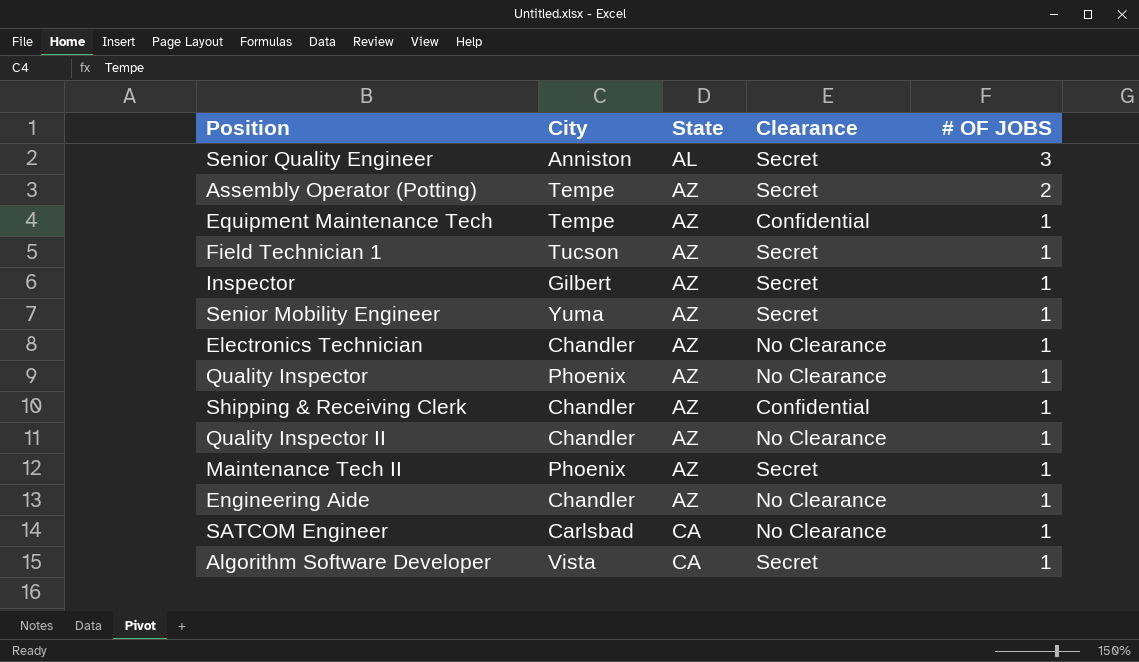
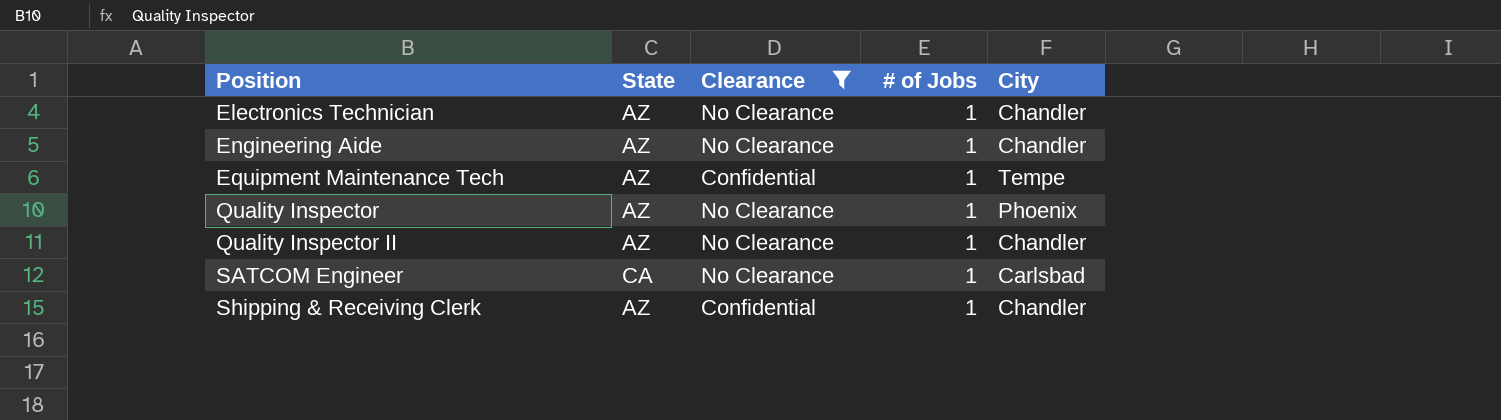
filter: none -> Clearance != Secret
row order: State ascending -> Position ascending
column name: # OF JOBS -> # of Jobs
column City | position: 2 -> 5

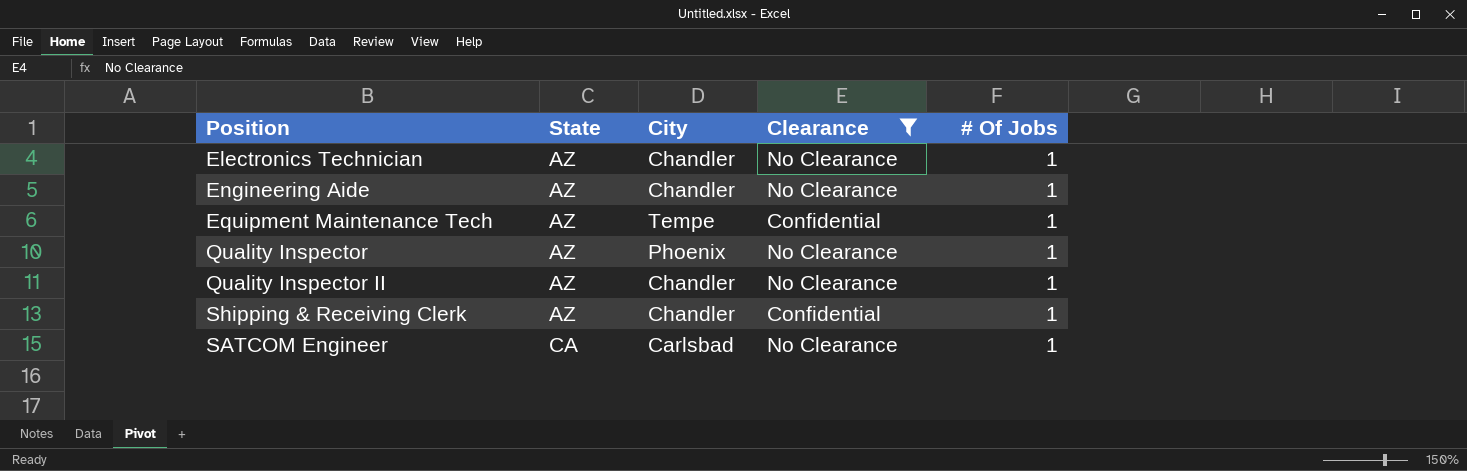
row order: Position ascending -> State ascending
column City | position: 5 -> 3
column name: # of Jobs -> # Of Jobs

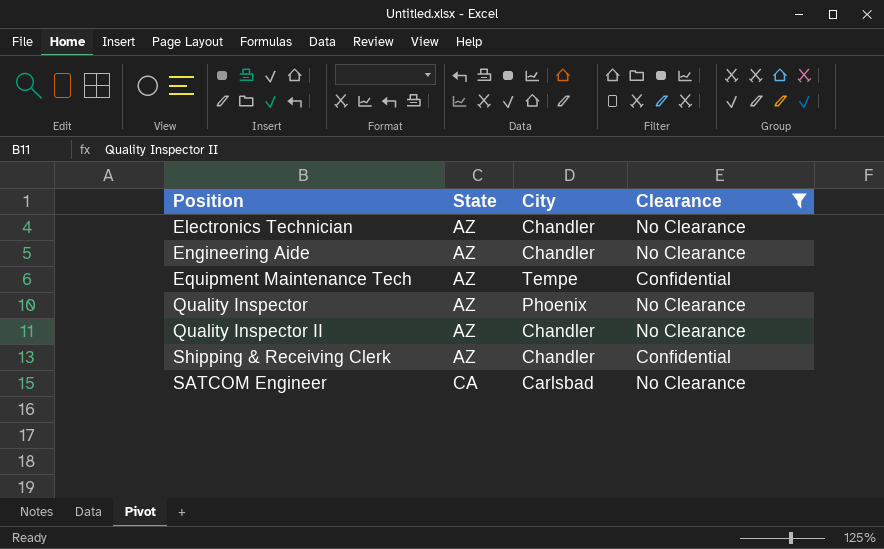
column # Of Jobs | position: 5 -> none

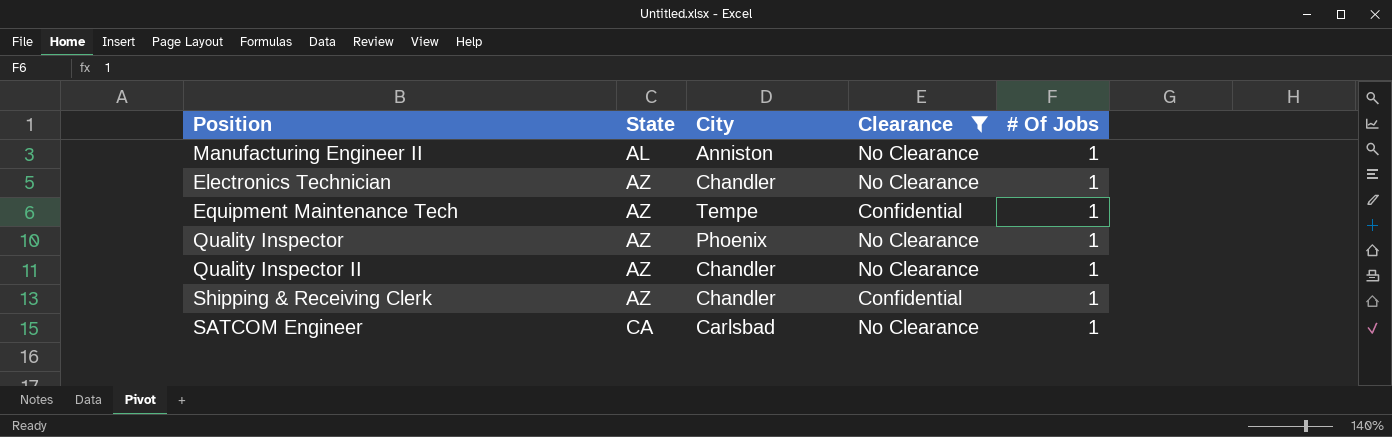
column # Of Jobs | position: none -> 5
row Engineering Aide: AZ | Chandler | No Clearance -> none
row Manufacturing Engineer II: none -> AL | Anniston | No Clearance | 1

